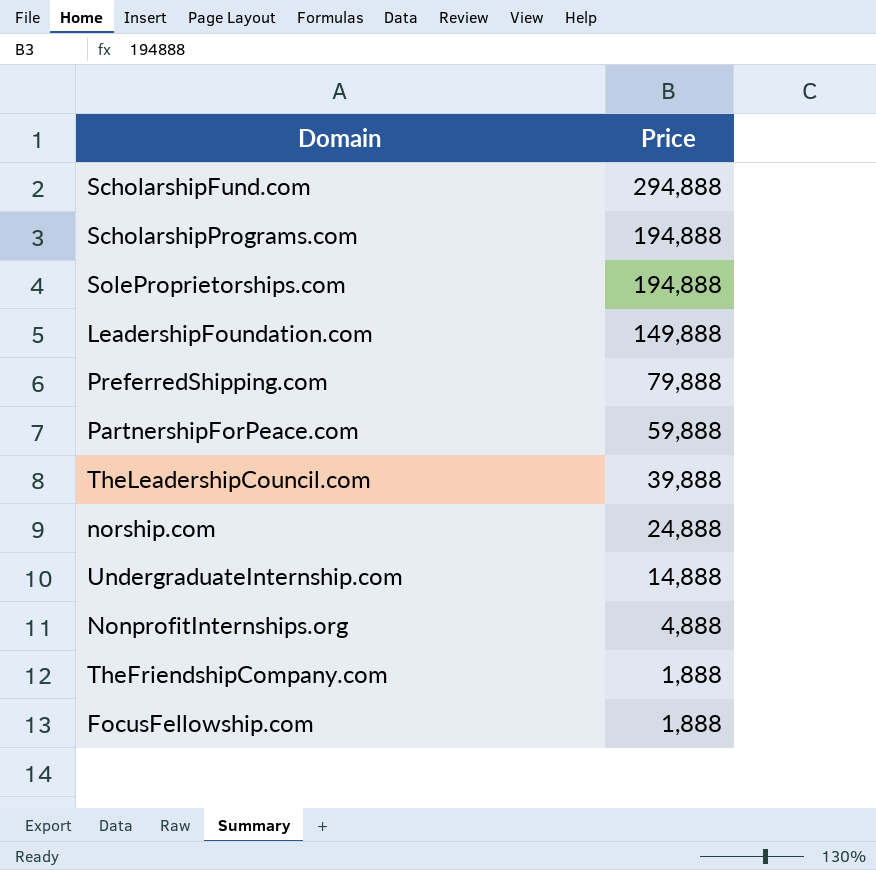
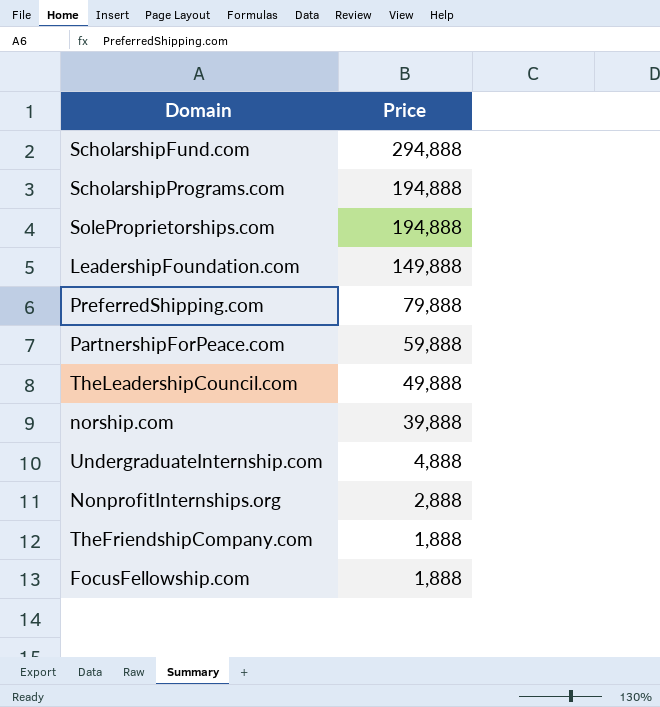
TheLeadershipCouncil.com | Price: 39,888 -> 49,888
norship.com | Price: 24,888 -> 39,888
UndergraduateInternship.com | Price: 14,888 -> 4,888
NonprofitInternships.org | Price: 4,888 -> 2,888

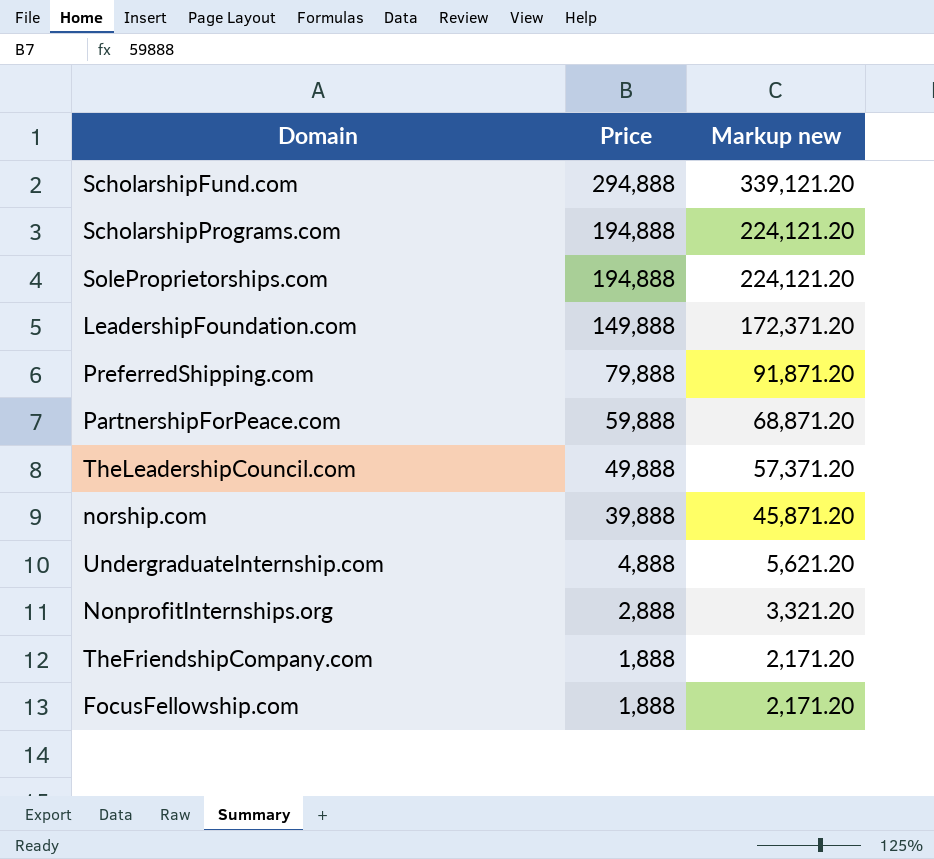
column Markup new | formula: none -> [Price] * 1.15

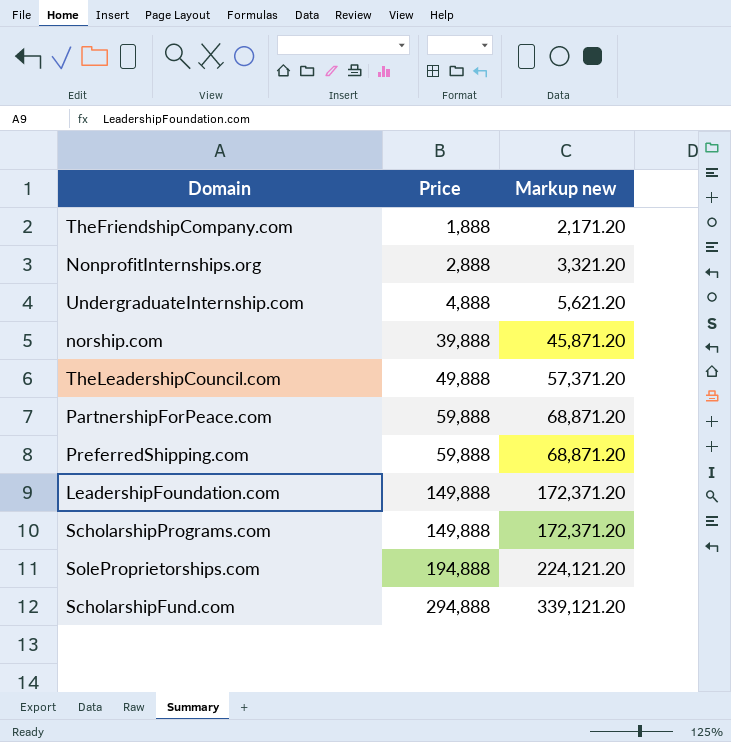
row order: Price descending -> Price ascending
row FocusFellowship.com: 1,888 | 2,171.20 -> none
PreferredShipping.com | Price: 79,888 -> 59,888
PreferredShipping.com | Markup new: 91,871.20 -> 68,871.20
ScholarshipPrograms.com | Price: 194,888 -> 149,888
ScholarshipPrograms.com | Markup new: 224,121.20 -> 172,371.20

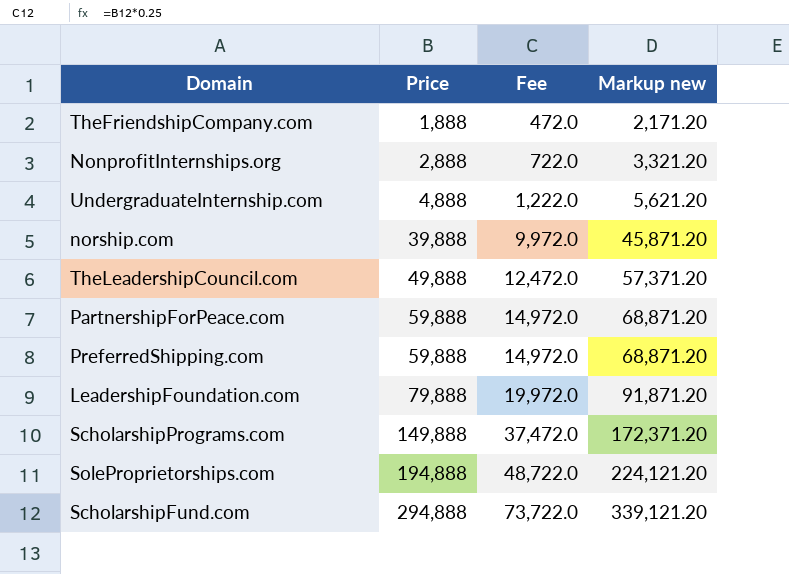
column Fee | formula: none -> [Price] * 0.25
LeadershipFoundation.com | Price: 149,888 -> 79,888
LeadershipFoundation.com | Markup new: 172,371.20 -> 91,871.20

